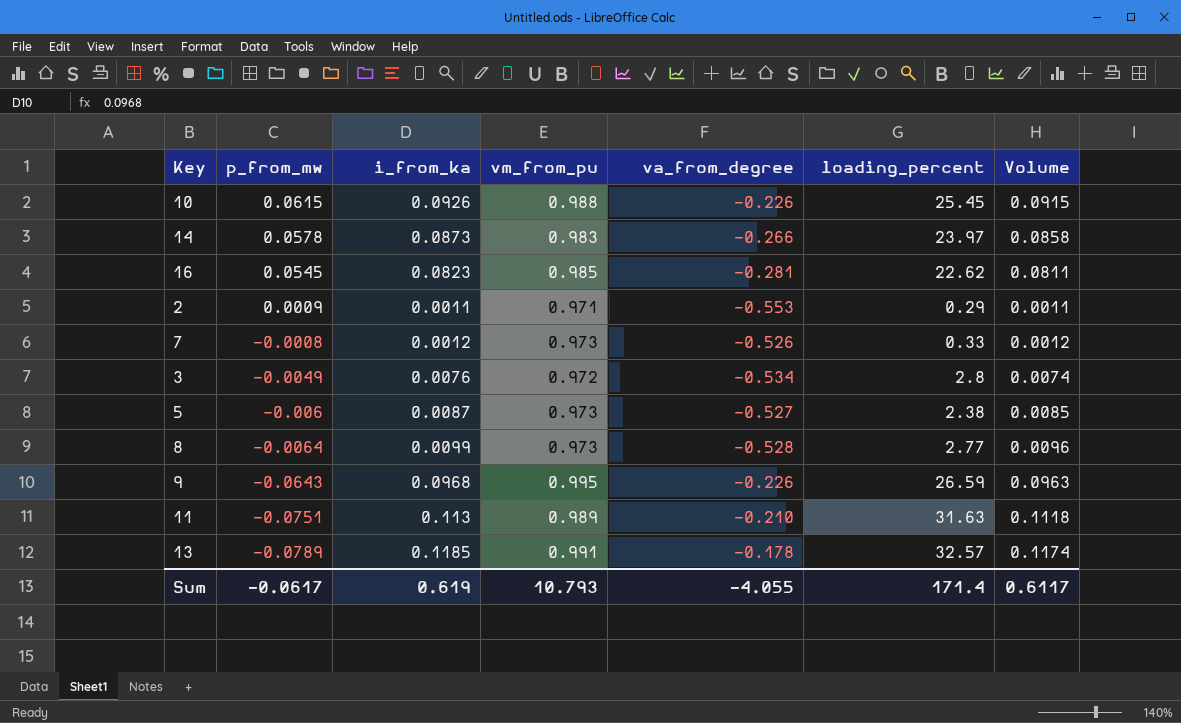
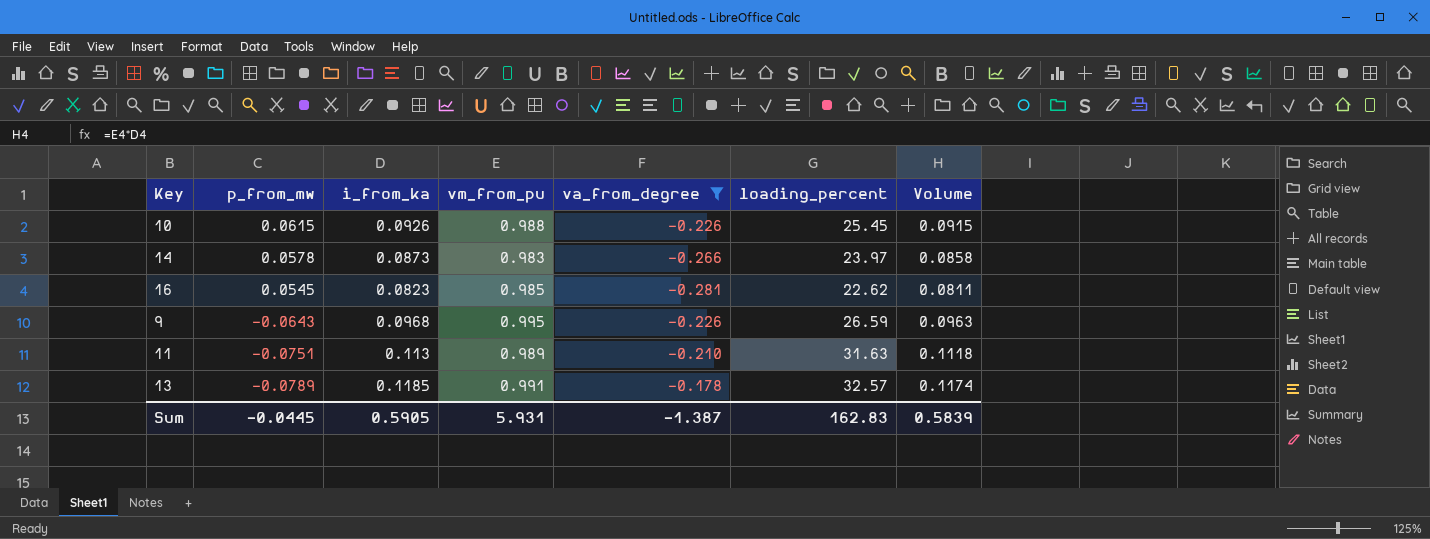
filter: none -> va_from_degree >= -0.281
Sum | p_from_mw: -0.0617 -> -0.0445
Sum | i_from_ka: 0.619 -> 0.5905
Sum | vm_from_pu: 10.793 -> 5.931
Sum | va_from_degree: -4.055 -> -1.387
Sum | loading_percent: 171.4 -> 162.83
Sum | Volume: 0.6117 -> 0.5839

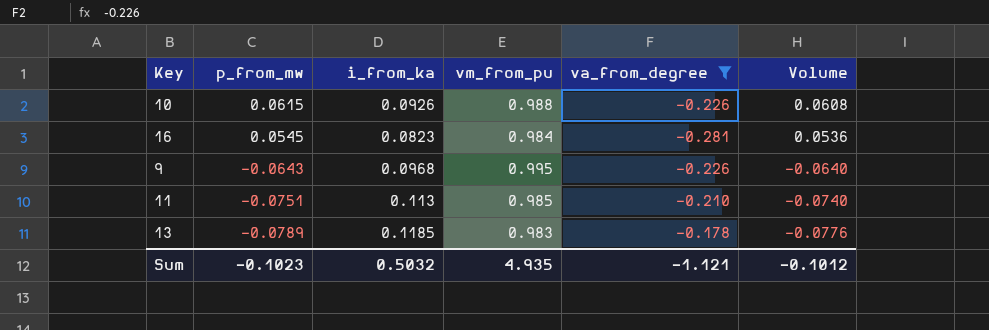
column loading_percent | position: 6 -> none
column Volume | formula: [i_from_ka] * [vm_from_pu] -> [p_from_mw] * [vm_from_pu]
row 14: 0.0578 | 0.0873 | 0.983 | -0.266 | 23.97 | 0.0858 -> none
16 | vm_from_pu: 0.985 -> 0.984
11 | vm_from_pu: 0.989 -> 0.985
13 | vm_from_pu: 0.991 -> 0.983
Sum | p_from_mw: -0.0445 -> -0.1023
Sum | i_from_ka: 0.5905 -> 0.5032
Sum | vm_from_pu: 5.931 -> 4.935
Sum | va_from_degree: -1.387 -> -1.121
Sum | Volume: 0.5839 -> -0.1012

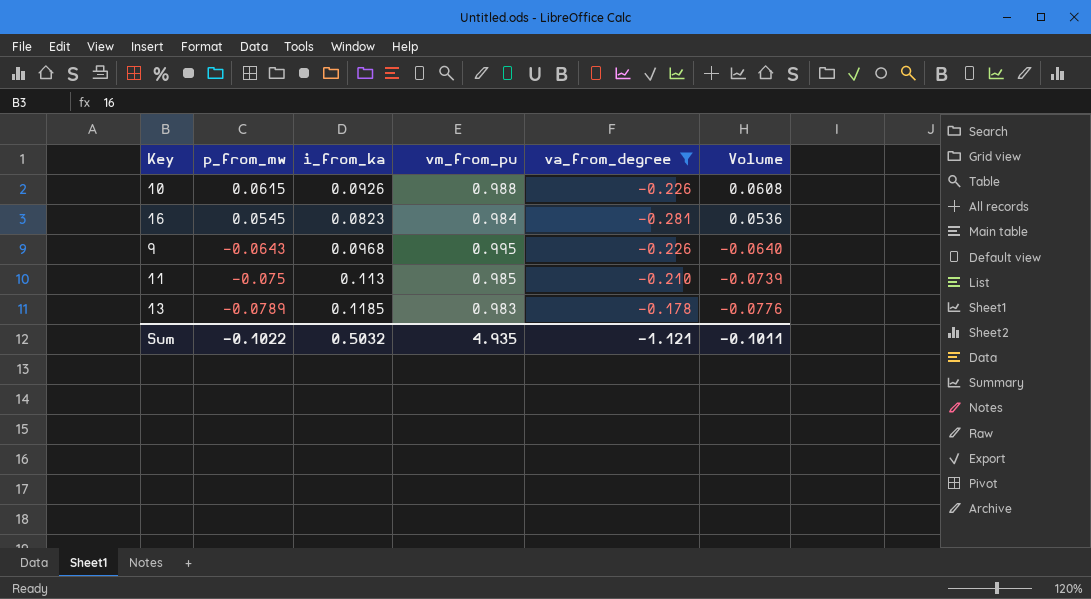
11 | p_from_mw: -0.0751 -> -0.075
11 | Volume: -0.0740 -> -0.0739
Sum | p_from_mw: -0.1023 -> -0.1022
Sum | Volume: -0.1012 -> -0.1011

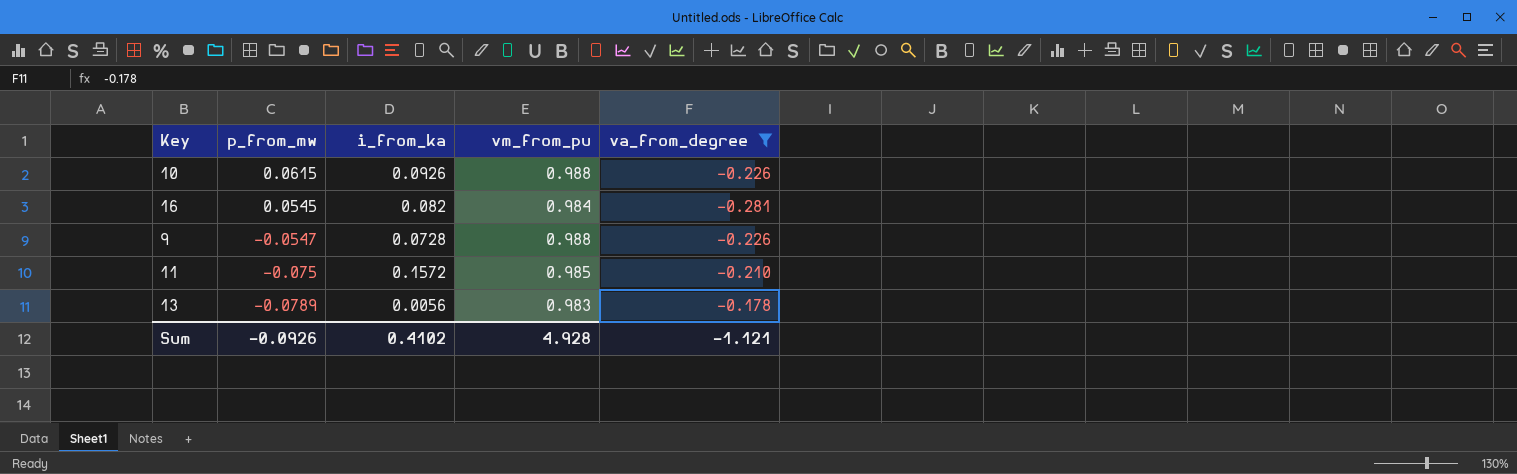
column Volume | formula: [p_from_mw] * [vm_from_pu] -> none
16 | i_from_ka: 0.0823 -> 0.082
9 | p_from_mw: -0.0643 -> -0.0547
9 | i_from_ka: 0.0968 -> 0.0728
9 | vm_from_pu: 0.995 -> 0.988
11 | i_from_ka: 0.113 -> 0.1572
13 | i_from_ka: 0.1185 -> 0.0056
Sum | p_from_mw: -0.1022 -> -0.0926
Sum | i_from_ka: 0.5032 -> 0.4102
Sum | vm_from_pu: 4.935 -> 4.928

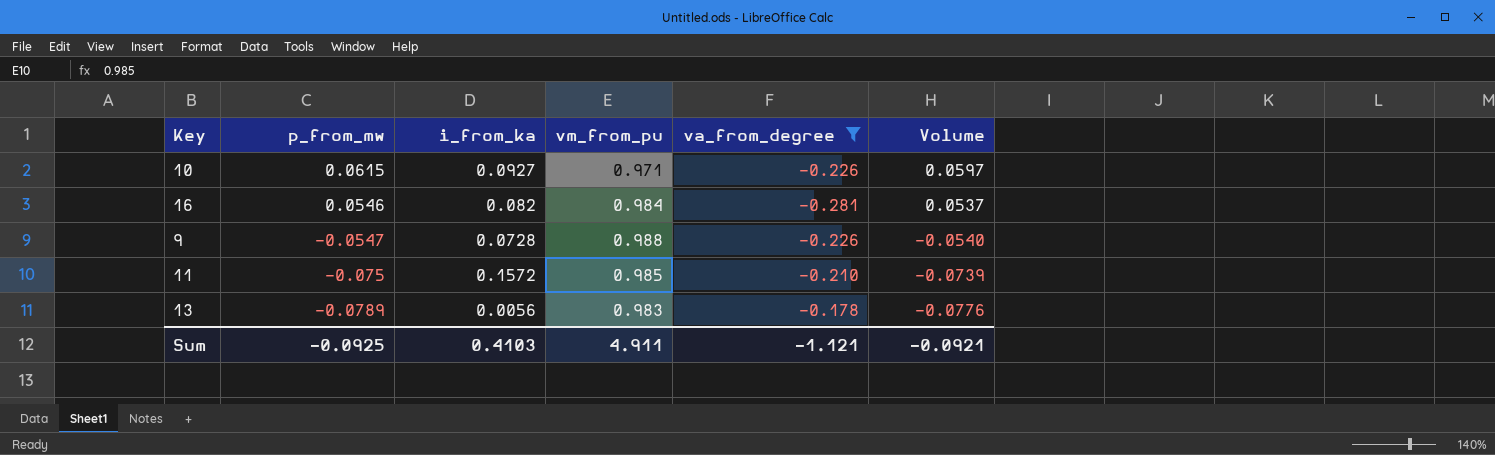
column Volume | formula: none -> [p_from_mw] * [vm_from_pu]
10 | i_from_ka: 0.0926 -> 0.0927
10 | vm_from_pu: 0.988 -> 0.971
16 | p_from_mw: 0.0545 -> 0.0546
Sum | p_from_mw: -0.0926 -> -0.0925
Sum | i_from_ka: 0.4102 -> 0.4103
Sum | vm_from_pu: 4.928 -> 4.911

